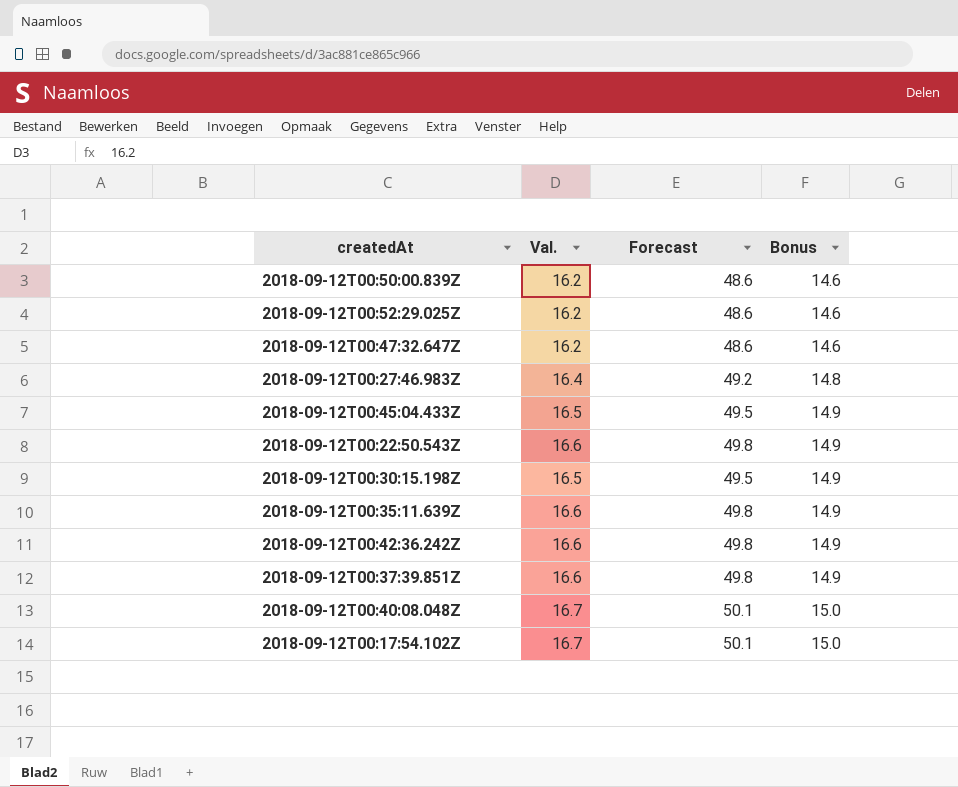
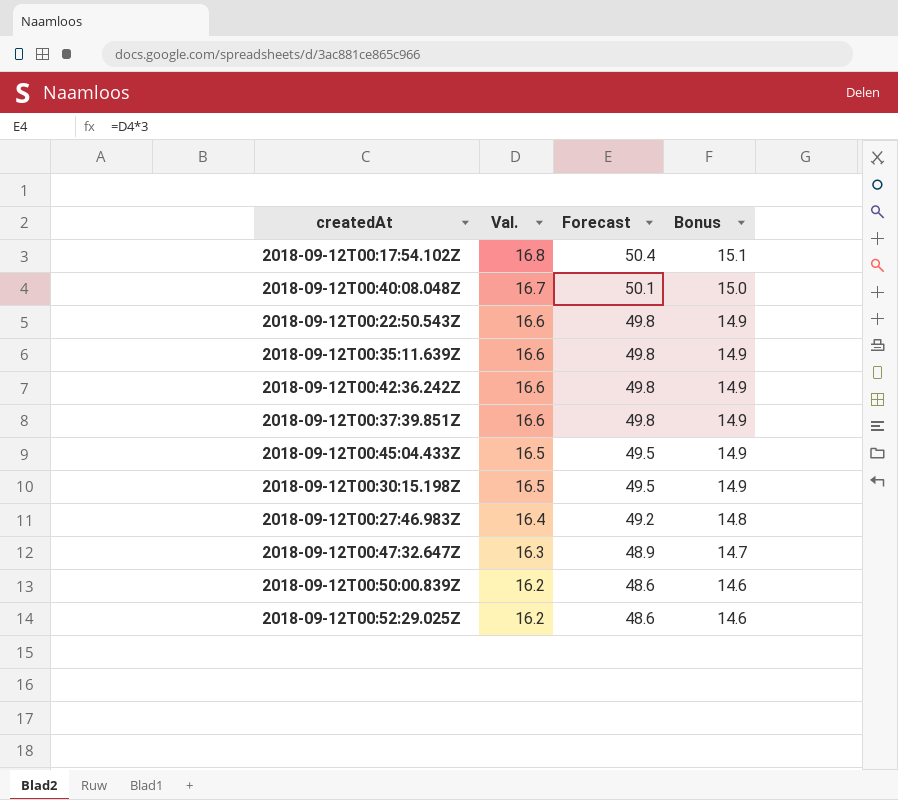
row order: Bonus ascending -> Val. descending
2018-09-12T00:17:54.102Z | Val.: 16.7 -> 16.8
2018-09-12T00:17:54.102Z | Forecast: 50.1 -> 50.4
2018-09-12T00:17:54.102Z | Bonus: 15.0 -> 15.1
2018-09-12T00:47:32.647Z | Val.: 16.2 -> 16.3
2018-09-12T00:47:32.647Z | Forecast: 48.6 -> 48.9
2018-09-12T00:47:32.647Z | Bonus: 14.6 -> 14.7

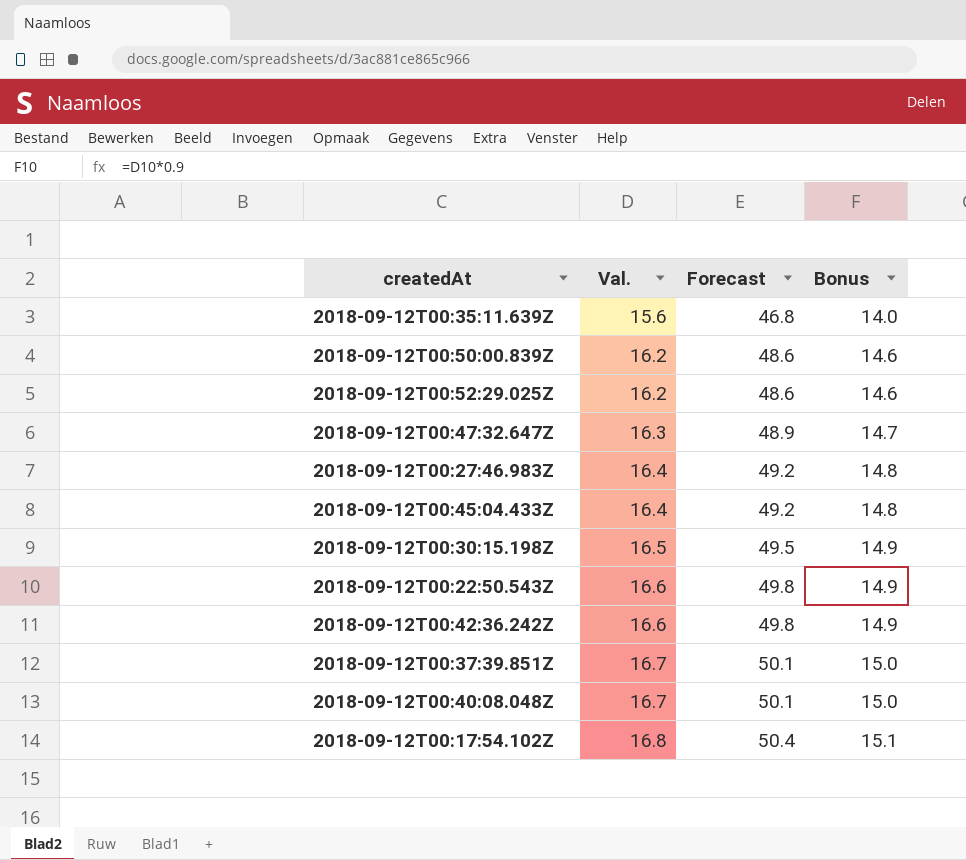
row order: Val. descending -> Val. ascending
2018-09-12T00:35:11.639Z | Val.: 16.6 -> 15.6
2018-09-12T00:35:11.639Z | Forecast: 49.8 -> 46.8
2018-09-12T00:35:11.639Z | Bonus: 14.9 -> 14.0
2018-09-12T00:45:04.433Z | Val.: 16.5 -> 16.4
2018-09-12T00:45:04.433Z | Forecast: 49.5 -> 49.2
2018-09-12T00:45:04.433Z | Bonus: 14.9 -> 14.8
2018-09-12T00:37:39.851Z | Val.: 16.6 -> 16.7
2018-09-12T00:37:39.851Z | Forecast: 49.8 -> 50.1
2018-09-12T00:37:39.851Z | Bonus: 14.9 -> 15.0

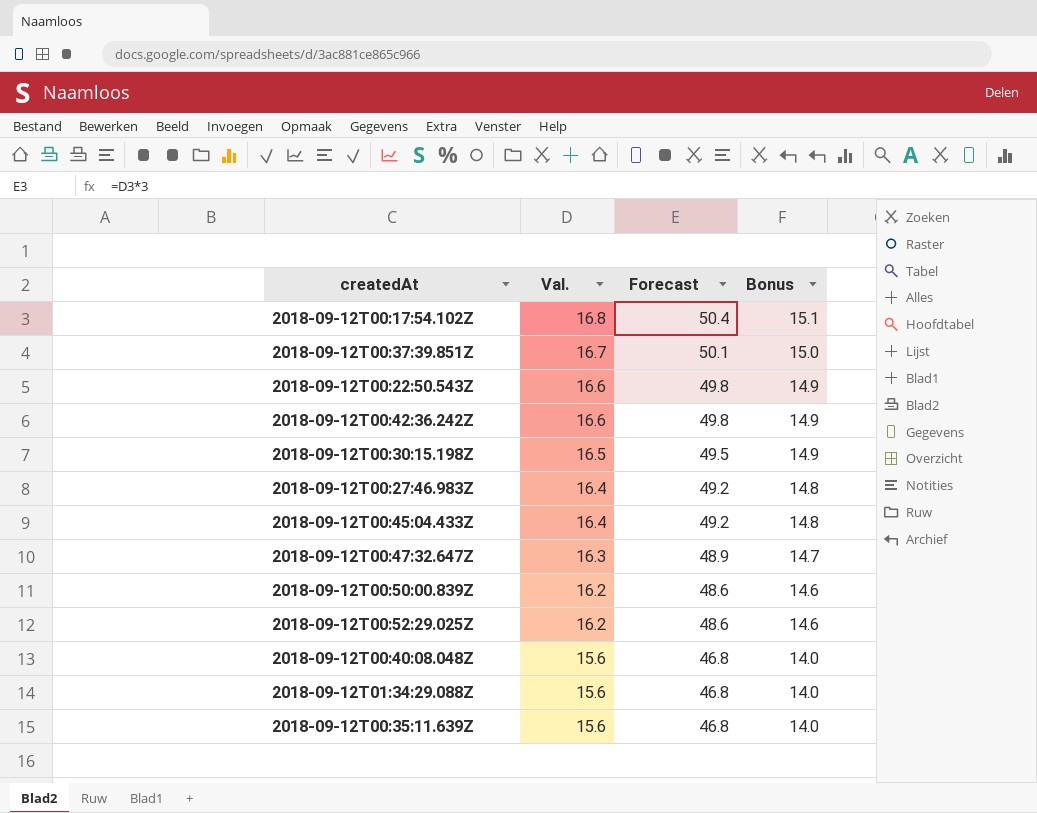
row order: Val. ascending -> Val. descending
2018-09-12T00:40:08.048Z | Val.: 16.7 -> 15.6
2018-09-12T00:40:08.048Z | Forecast: 50.1 -> 46.8
2018-09-12T00:40:08.048Z | Bonus: 15.0 -> 14.0
row 2018-09-12T01:34:29.088Z: none -> 15.6 | 46.8 | 14.0

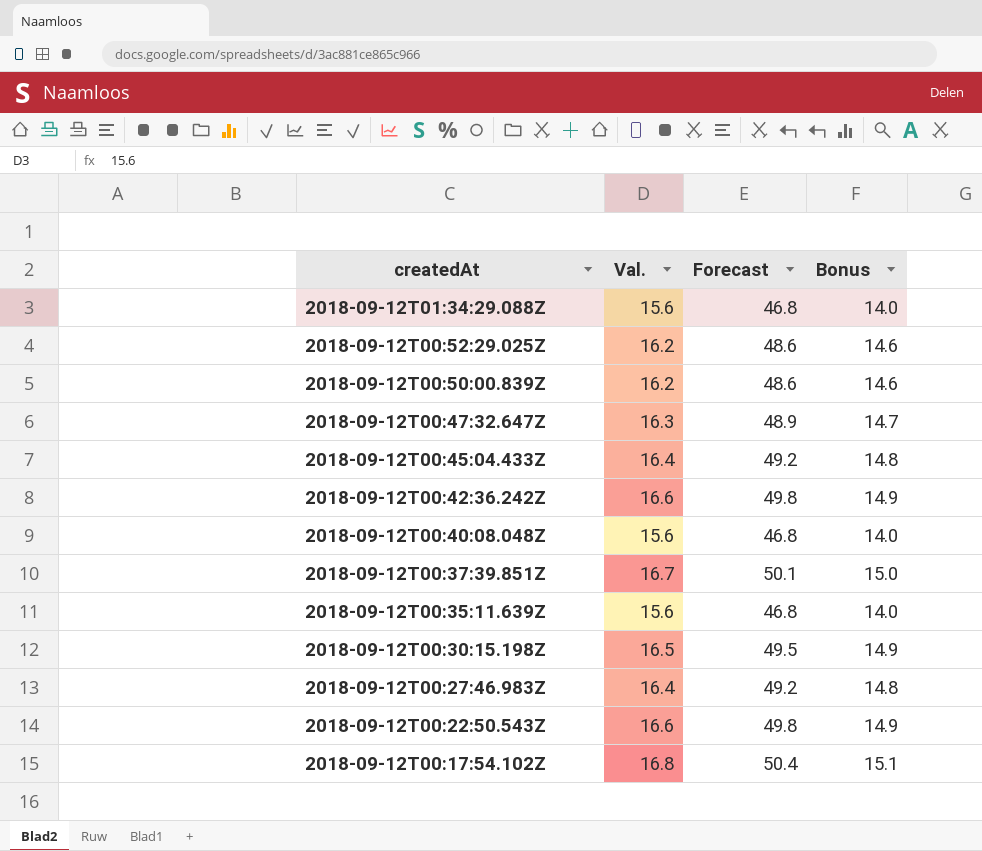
row order: Val. descending -> createdAt descending

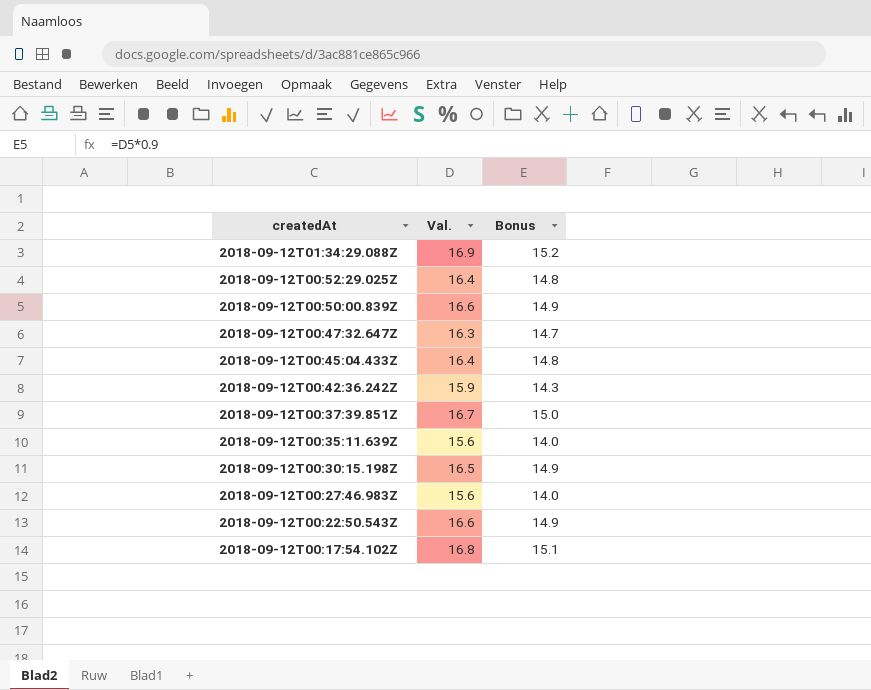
column Forecast | formula: [Val.] * 3 -> none
row 2018-09-12T00:40:08.048Z: 15.6 | 46.8 | 14.0 -> none
2018-09-12T01:34:29.088Z | Val.: 15.6 -> 16.9
2018-09-12T01:34:29.088Z | Bonus: 14.0 -> 15.2
2018-09-12T00:52:29.025Z | Val.: 16.2 -> 16.4
2018-09-12T00:52:29.025Z | Bonus: 14.6 -> 14.8
2018-09-12T00:50:00.839Z | Val.: 16.2 -> 16.6
2018-09-12T00:50:00.839Z | Bonus: 14.6 -> 14.9
2018-09-12T00:42:36.242Z | Val.: 16.6 -> 15.9
2018-09-12T00:42:36.242Z | Bonus: 14.9 -> 14.3
2018-09-12T00:27:46.983Z | Val.: 16.4 -> 15.6
2018-09-12T00:27:46.983Z | Bonus: 14.8 -> 14.0

